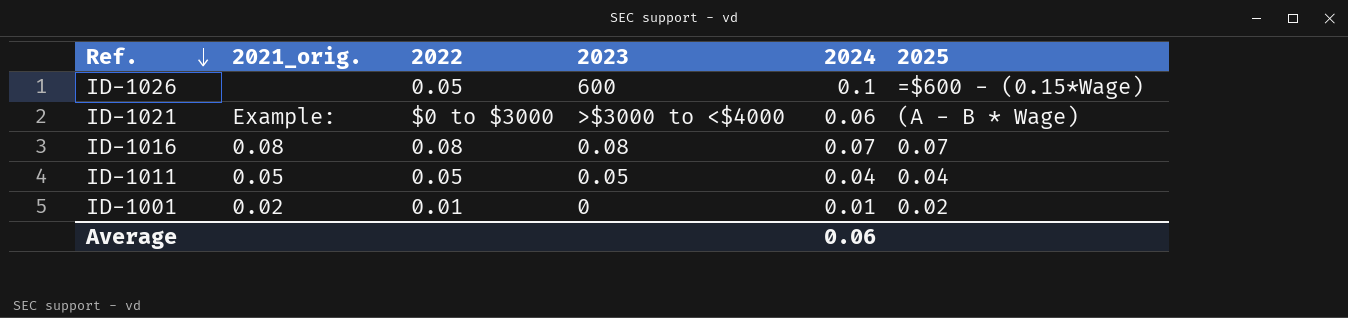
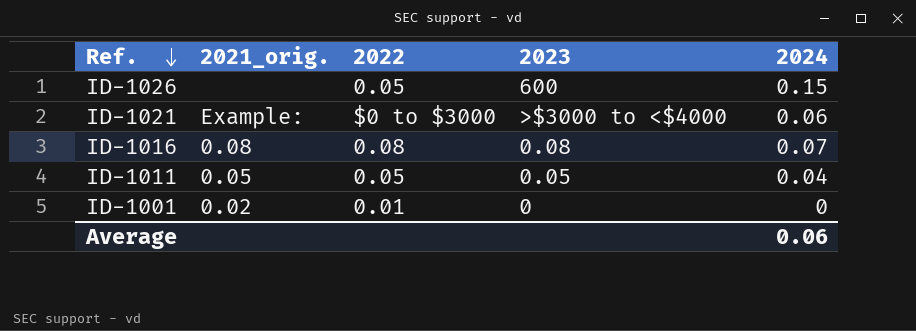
column 2025 | position: 6 -> none
ID-1026 | 2024: 0.1 -> 0.15
ID-1001 | 2024: 0.01 -> 0

